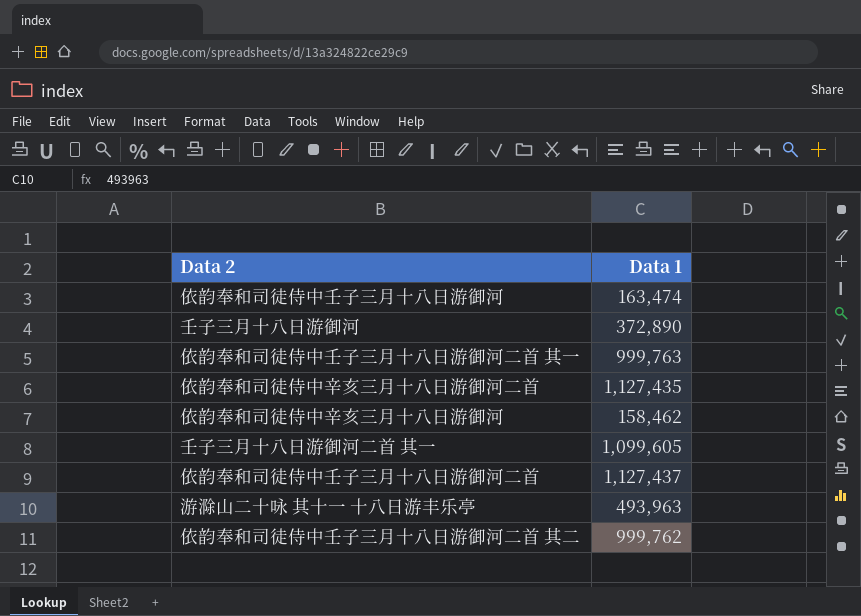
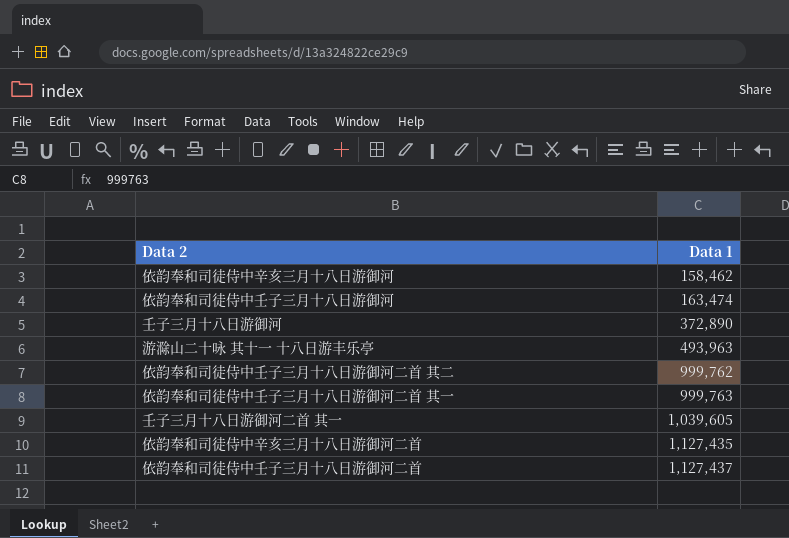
row order: none -> Data 1 ascending
壬子三月十八日游御河二首 其一 | Data 1: 1,099,605 -> 1,039,605

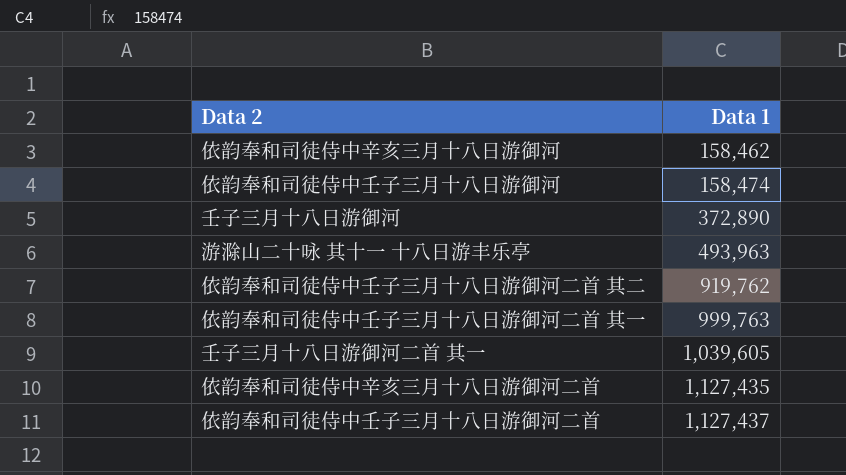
依韵奉和司徒侍中壬子三月十八日游御河 | Data 1: 163,474 -> 158,474
依韵奉和司徒侍中壬子三月十八日游御河二首 其二 | Data 1: 999,762 -> 919,762

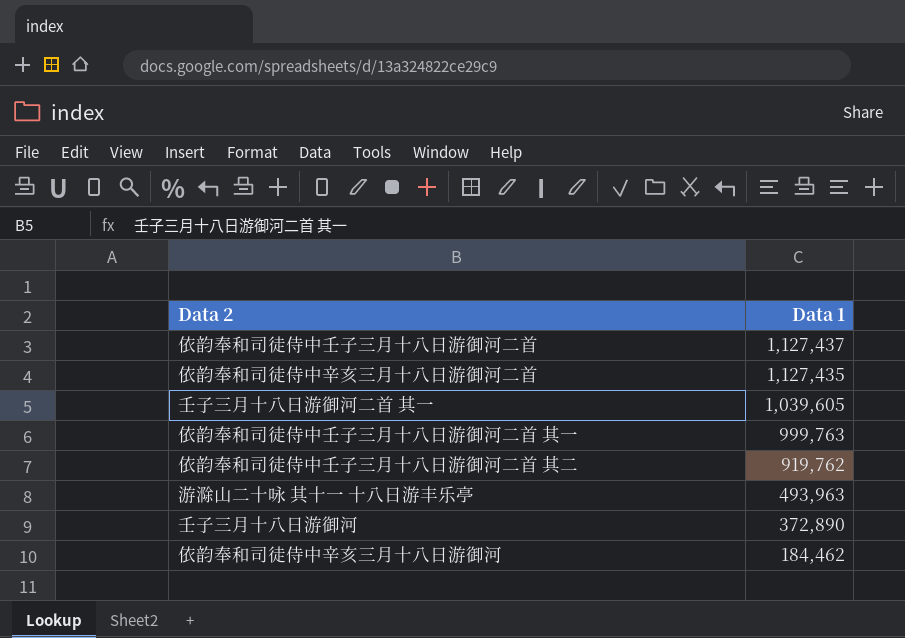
row order: Data 1 ascending -> Data 1 descending
row 依韵奉和司徒侍中壬子三月十八日游御河: 158,474 -> none
依韵奉和司徒侍中辛亥三月十八日游御河 | Data 1: 158,462 -> 184,462

